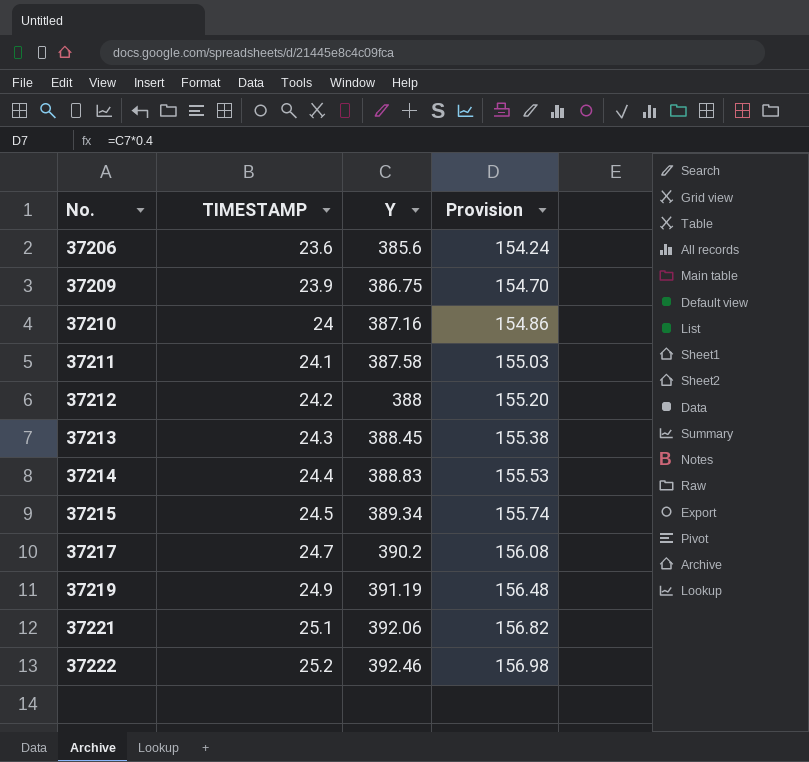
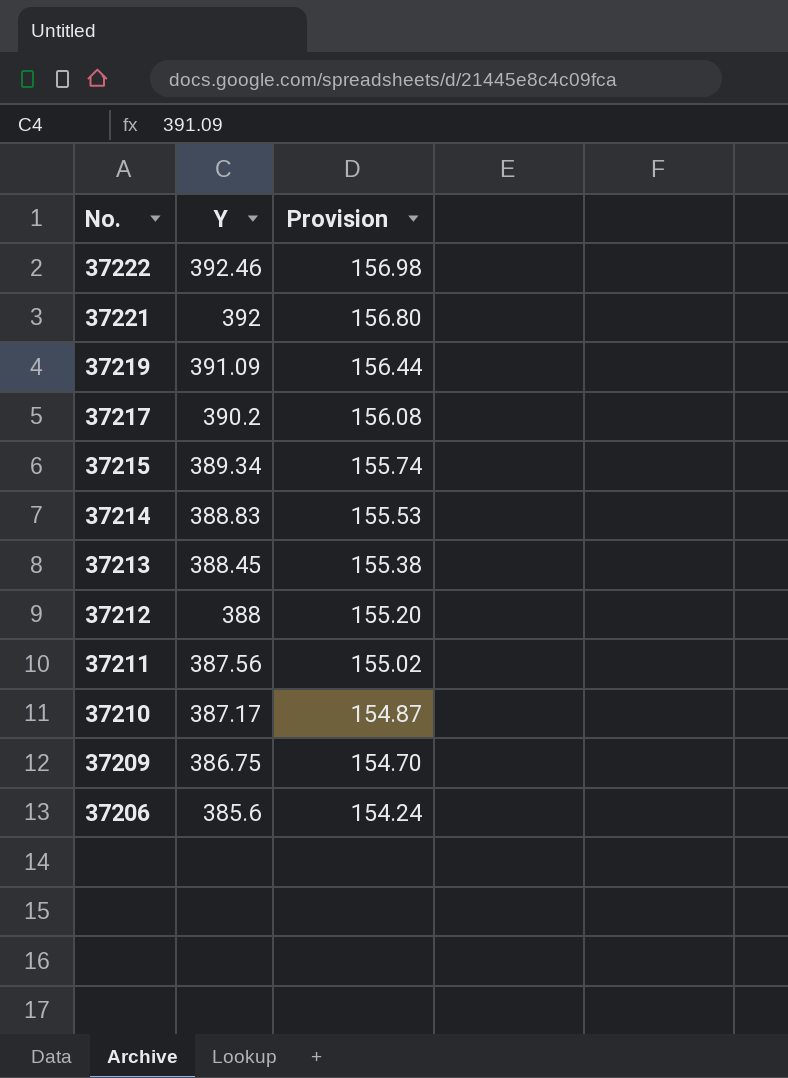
row order: No. ascending -> No. descending
column TIMESTAMP | position: 2 -> none
37221 | Y: 392.06 -> 392
37221 | Provision: 156.82 -> 156.80
37219 | Y: 391.19 -> 391.09
37219 | Provision: 156.48 -> 156.44
37211 | Y: 387.58 -> 387.56
37211 | Provision: 155.03 -> 155.02
37210 | Y: 387.16 -> 387.17
37210 | Provision: 154.86 -> 154.87

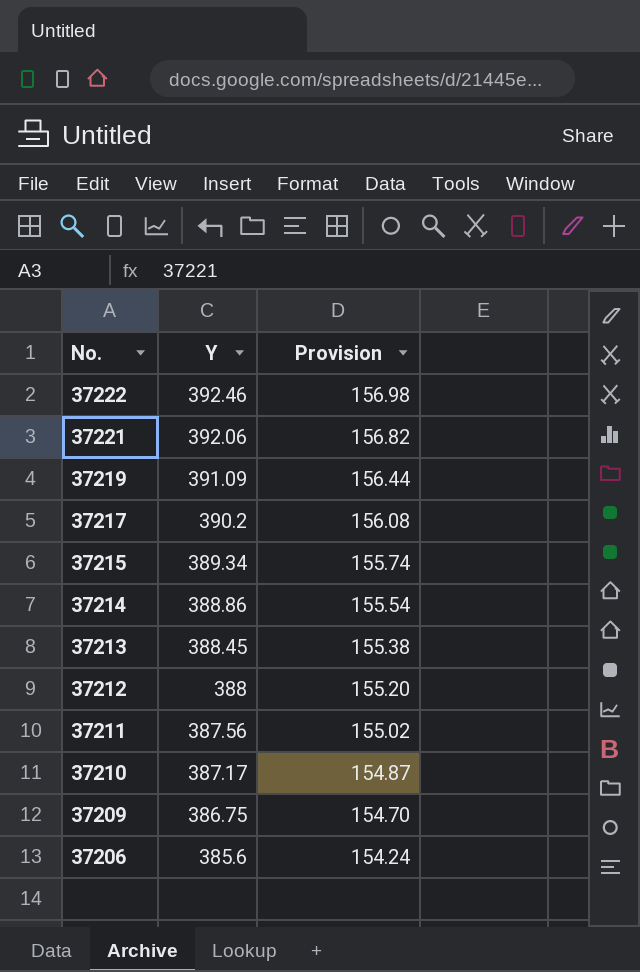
37221 | Y: 392 -> 392.06
37221 | Provision: 156.80 -> 156.82
37214 | Y: 388.83 -> 388.86
37214 | Provision: 155.53 -> 155.54

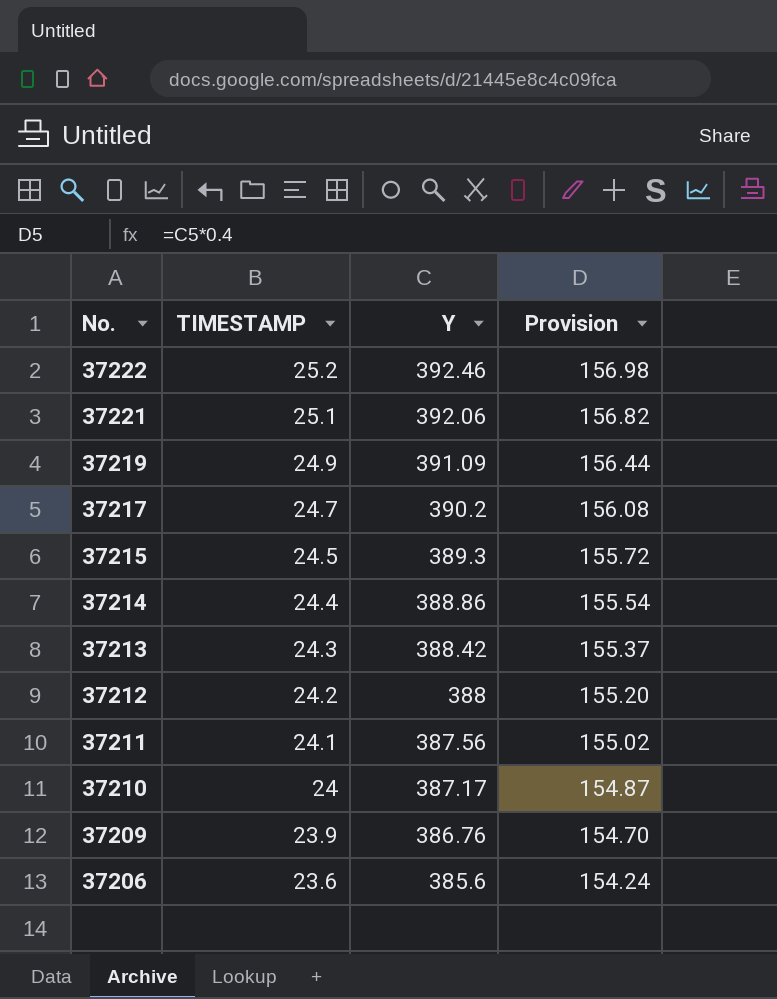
column TIMESTAMP | position: none -> 2
37215 | Y: 389.34 -> 389.3
37215 | Provision: 155.74 -> 155.72
37213 | Y: 388.45 -> 388.42
37213 | Provision: 155.38 -> 155.37
37209 | Y: 386.75 -> 386.76

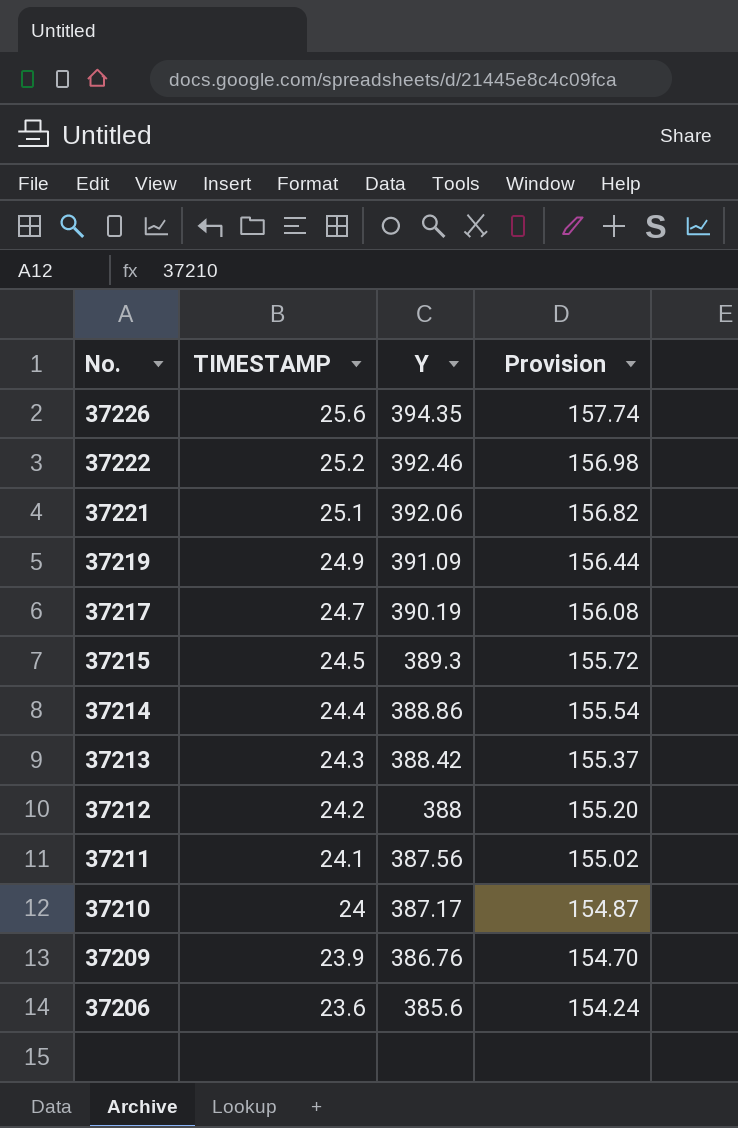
row 37226: none -> 25.6 | 394.35 | 157.74
37217 | Y: 390.2 -> 390.19

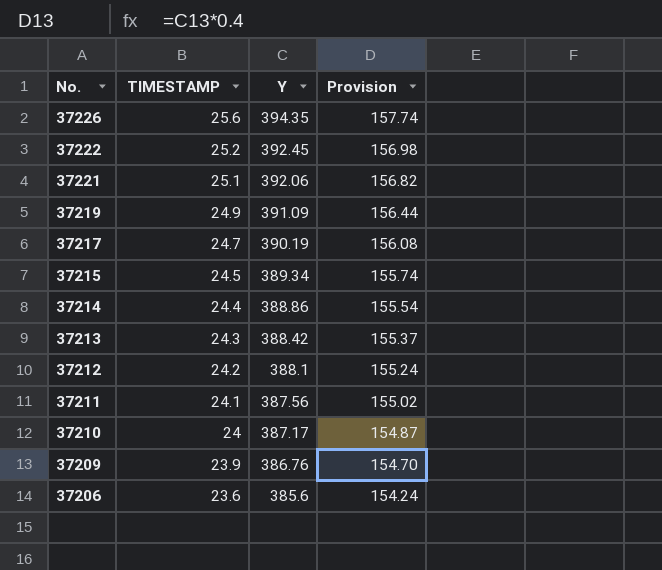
37222 | Y: 392.46 -> 392.45
37215 | Y: 389.3 -> 389.34
37215 | Provision: 155.72 -> 155.74
37212 | Y: 388 -> 388.1
37212 | Provision: 155.20 -> 155.24

